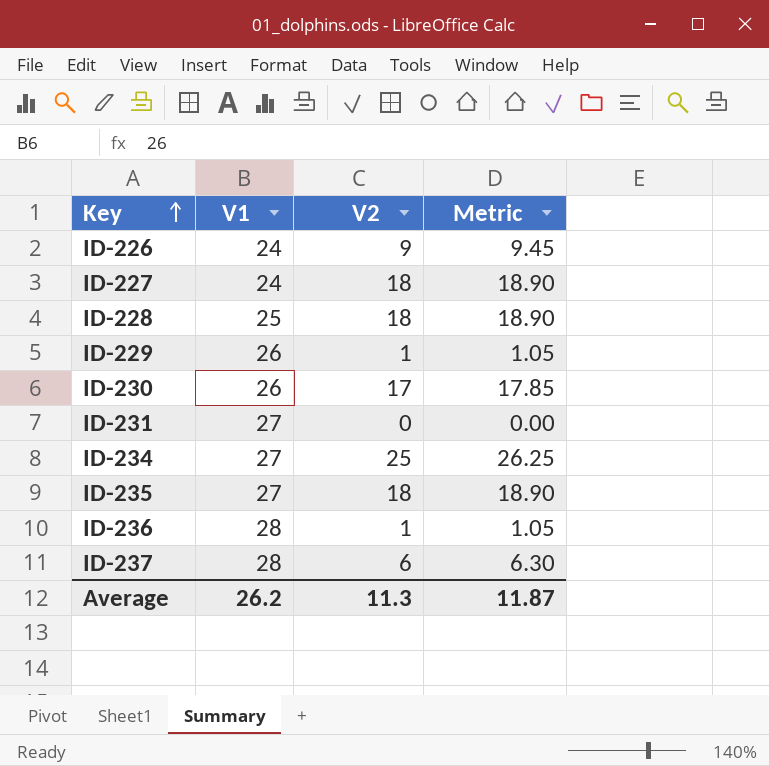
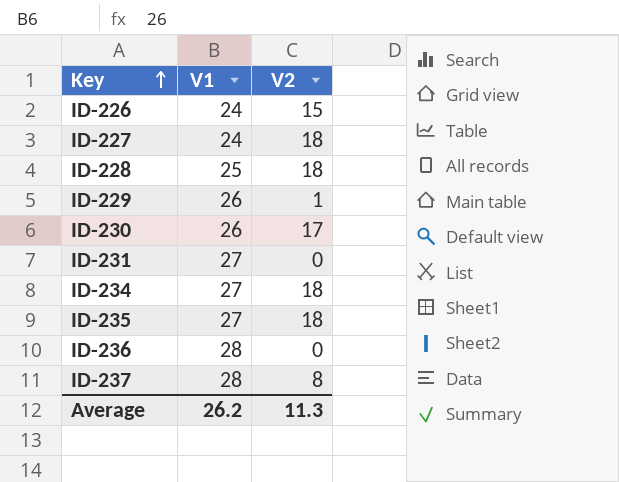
column Metric | formula: [V2] * 1.05 -> none
ID-226 | V2: 9 -> 15
ID-234 | V2: 25 -> 18
ID-236 | V2: 1 -> 0
ID-237 | V2: 6 -> 8

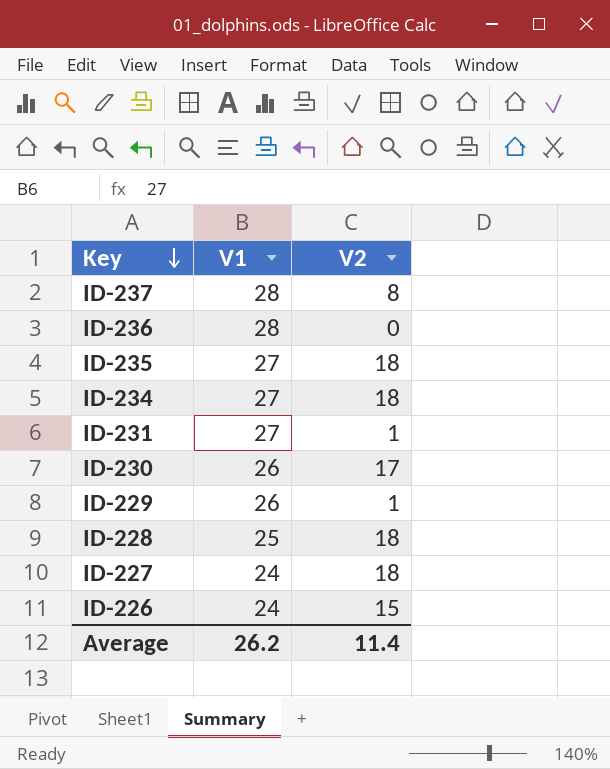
row order: Key ascending -> Key descending
ID-231 | V2: 0 -> 1
Average | V2: 11.3 -> 11.4

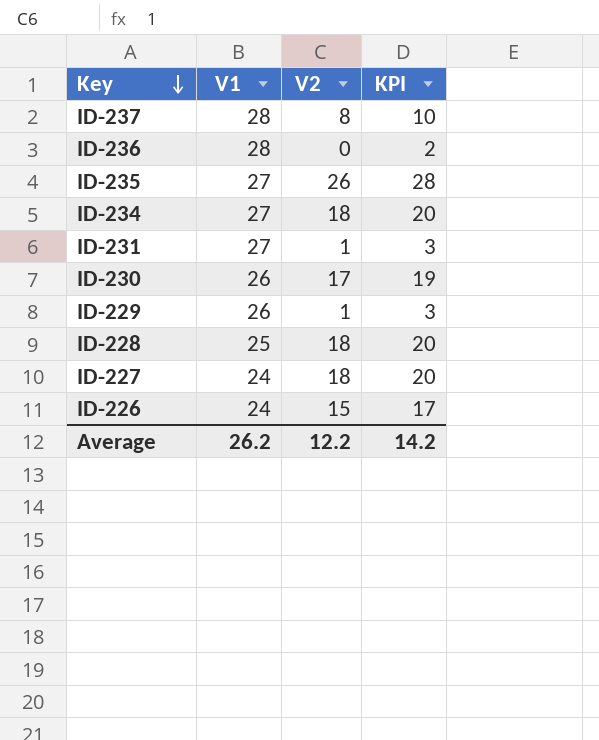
column KPI | formula: none -> [V2] + 2
ID-235 | V2: 18 -> 26
Average | V2: 11.4 -> 12.2

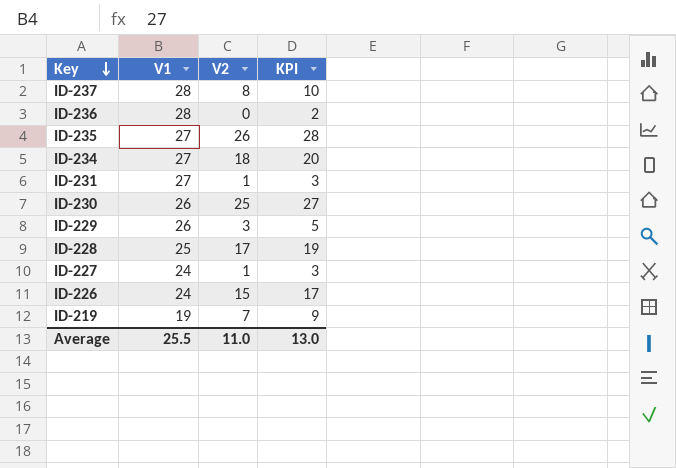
ID-230 | V2: 17 -> 25
ID-230 | KPI: 19 -> 27
ID-229 | V2: 1 -> 3
ID-229 | KPI: 3 -> 5
ID-228 | V2: 18 -> 17
ID-228 | KPI: 20 -> 19
ID-227 | V2: 18 -> 1
ID-227 | KPI: 20 -> 3
row ID-219: none -> 19 | 7 | 9
Average | V1: 26.2 -> 25.5
Average | V2: 12.2 -> 11.0
Average | KPI: 14.2 -> 13.0

